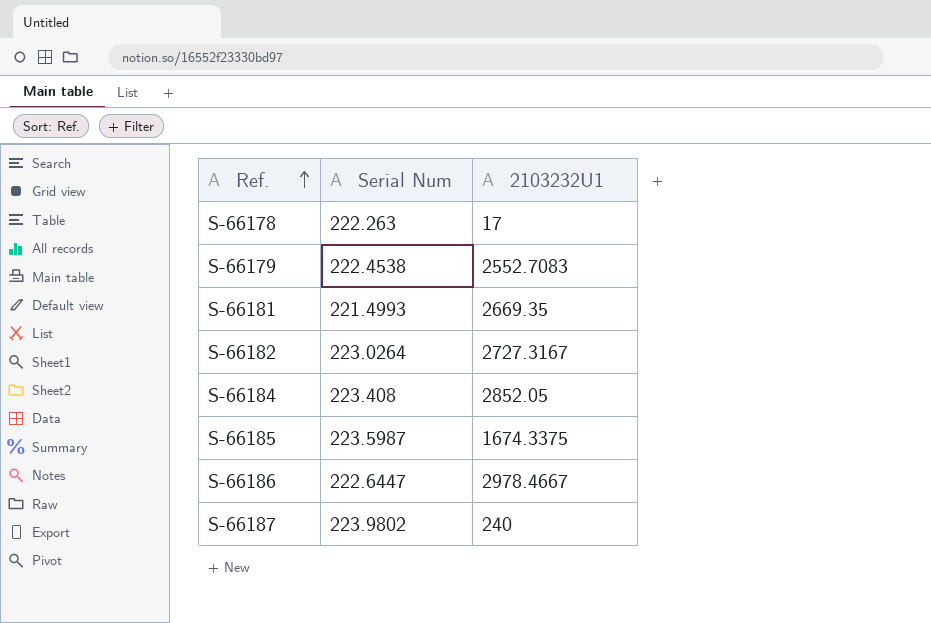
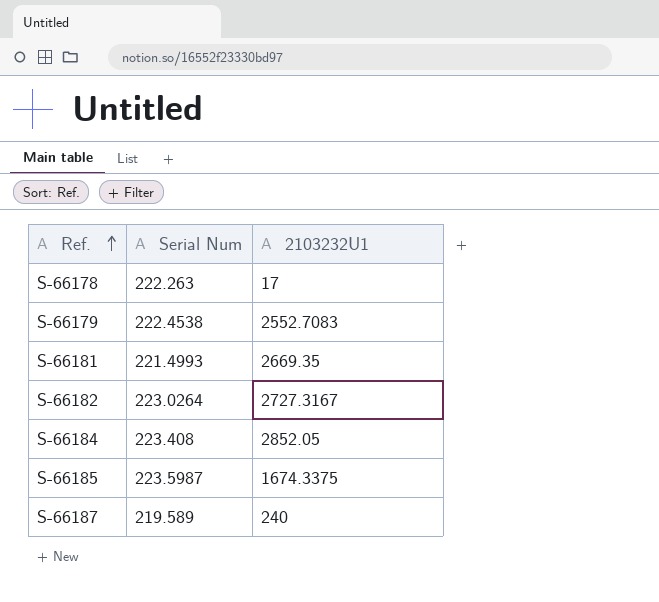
row S-66186: 222.6447 | 2978.4667 -> none
S-66187 | Serial Num: 223.9802 -> 219.589

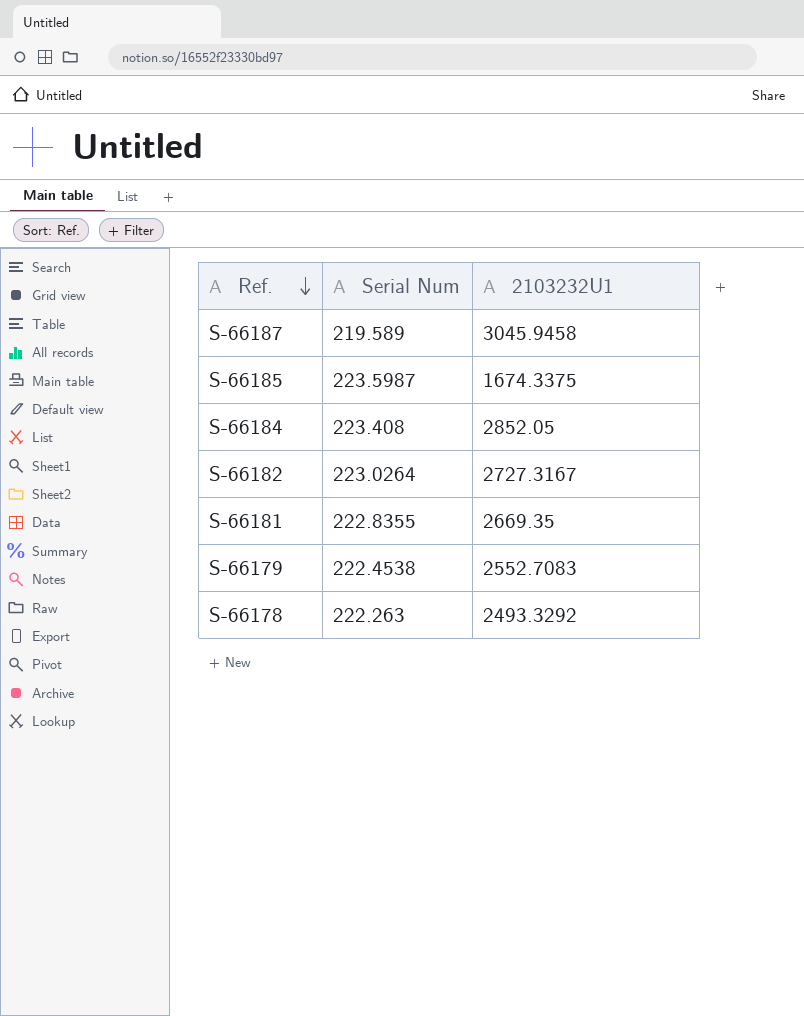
row order: Ref. ascending -> Ref. descending
S-66187 | 2103232U1: 240 -> 3045.9458
S-66181 | Serial Num: 221.4993 -> 222.8355
S-66178 | 2103232U1: 17 -> 2493.3292

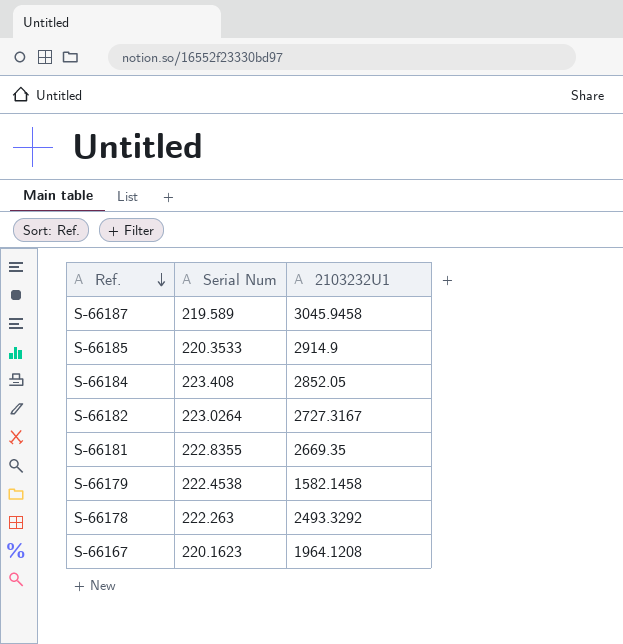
S-66185 | Serial Num: 223.5987 -> 220.3533
S-66185 | 2103232U1: 1674.3375 -> 2914.9
S-66179 | 2103232U1: 2552.7083 -> 1582.1458
row S-66167: none -> 220.1623 | 1964.1208

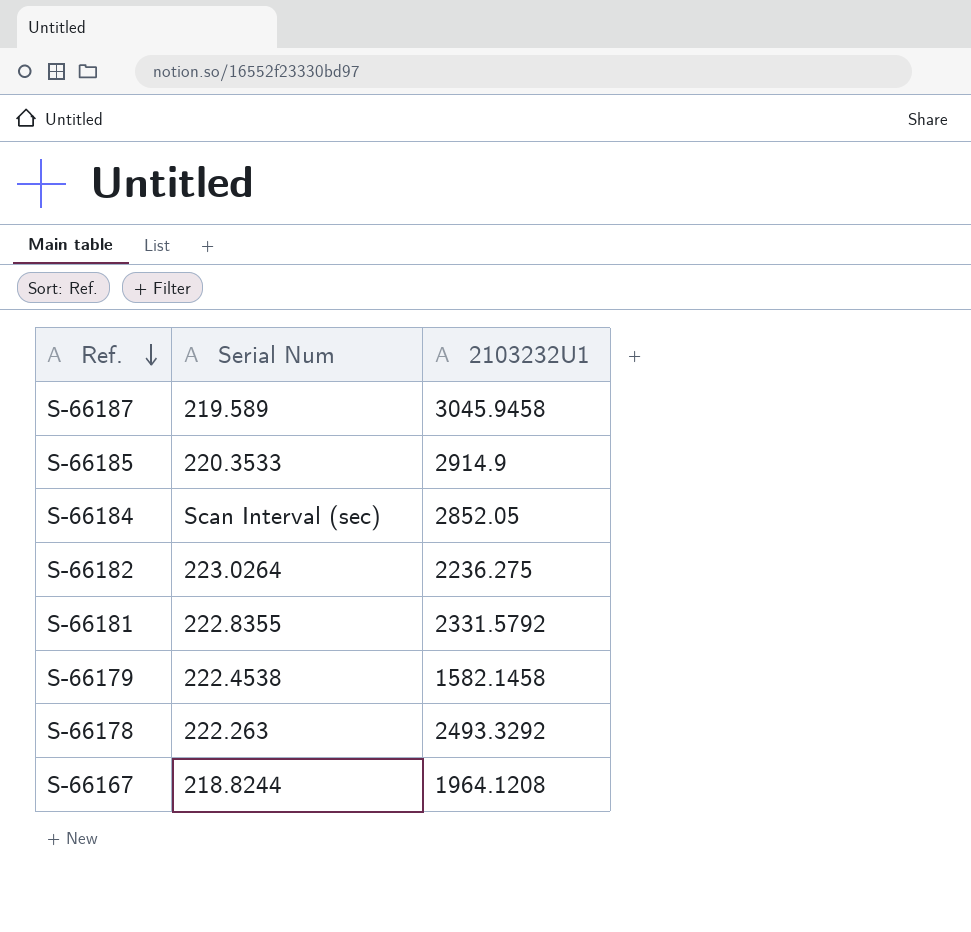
S-66184 | Serial Num: 223.408 -> Scan Interval (sec)
S-66182 | 2103232U1: 2727.3167 -> 2236.275
S-66181 | 2103232U1: 2669.35 -> 2331.5792
S-66167 | Serial Num: 220.1623 -> 218.8244

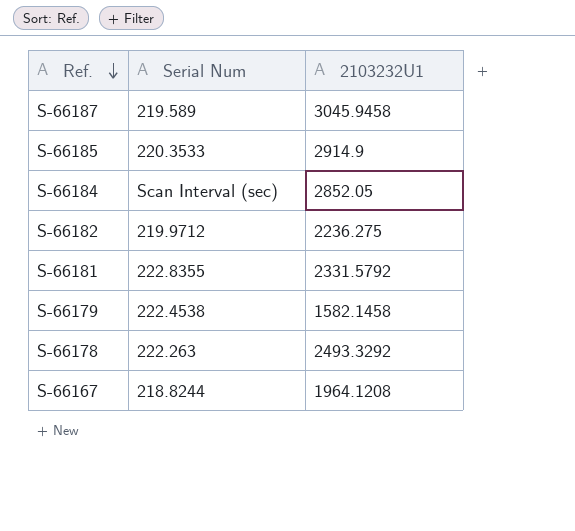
S-66182 | Serial Num: 223.0264 -> 219.9712

